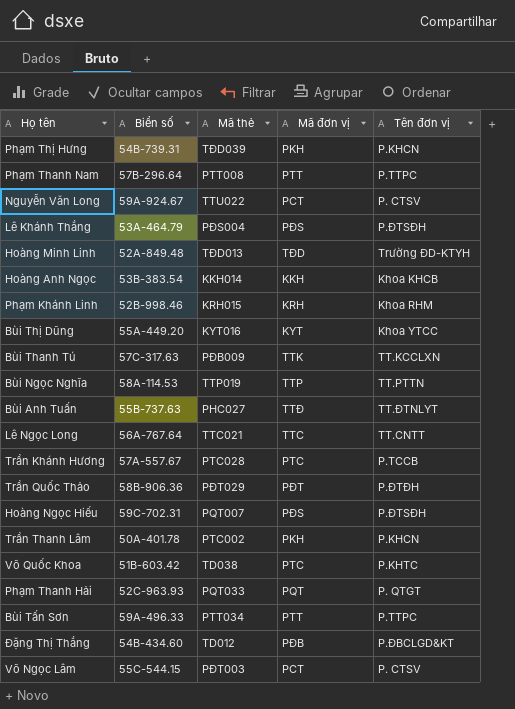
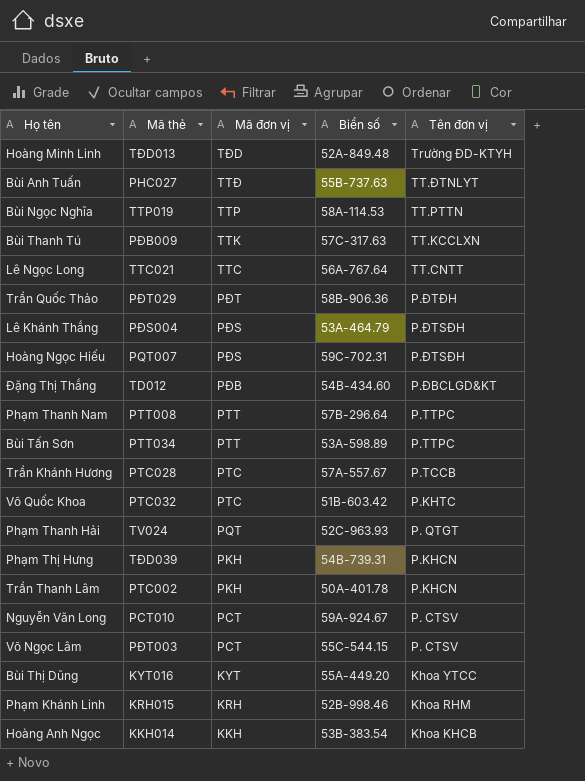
row order: none -> Mã đơn vị descending
column Biển số | position: 2 -> 4
Bùi Tấn Sơn | Biển số: 59A-496.33 -> 53A-598.89
Võ Quốc Khoa | Mã thẻ: TD038 -> PTC032
Phạm Thanh Hải | Mã thẻ: PQT033 -> TV024
Nguyễn Văn Long | Mã thẻ: TTU022 -> PCT010

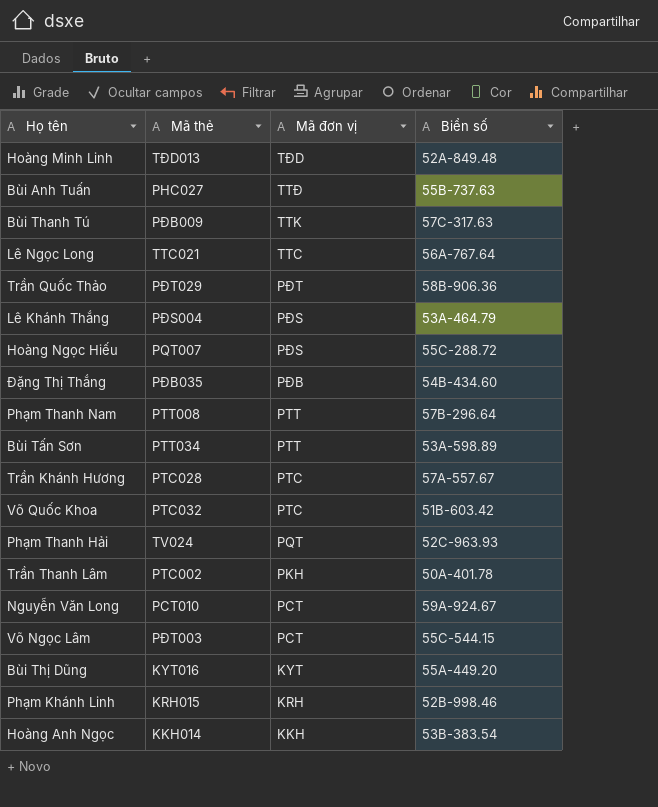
column Tên đơn vị | position: 5 -> none
row Bùi Ngọc Nghĩa: TTP019 | TTP | 58A-114.53 | TT.PTTN -> none
row Phạm Thị Hưng: TĐD039 | PKH | 54B-739.31 | P.KHCN -> none
Hoàng Ngọc Hiếu | Biển số: 59C-702.31 -> 55C-288.72
Đặng Thị Thắng | Mã thẻ: TD012 -> PĐB035

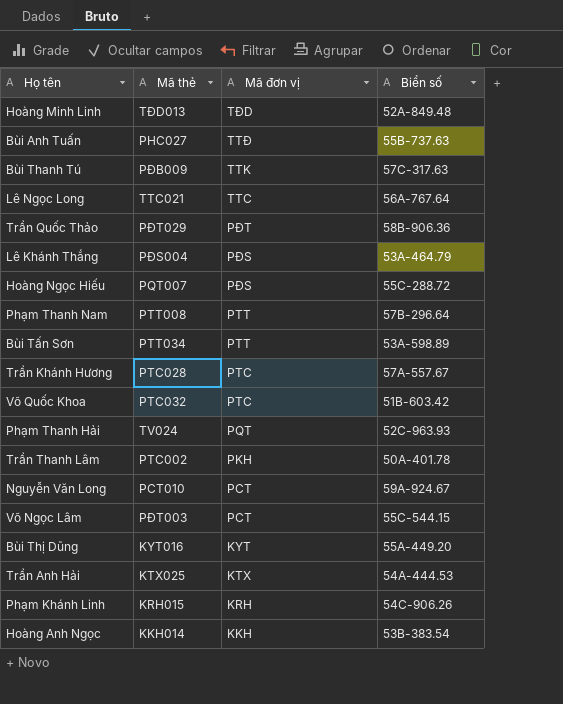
row Đặng Thị Thắng: PĐB035 | PĐB | 54B-434.60 -> none
row Trần Anh Hải: none -> KTX025 | KTX | 54A-444.53
Phạm Khánh Linh | Biển số: 52B-998.46 -> 54C-906.26

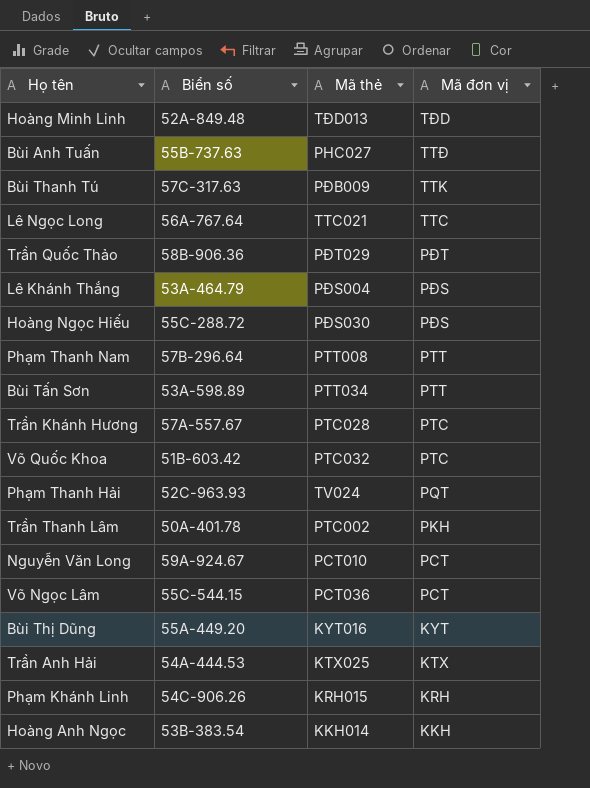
column Biển số | position: 4 -> 2
Hoàng Ngọc Hiếu | Mã thẻ: PQT007 -> PĐS030
Võ Ngọc Lâm | Mã thẻ: PĐT003 -> PCT036

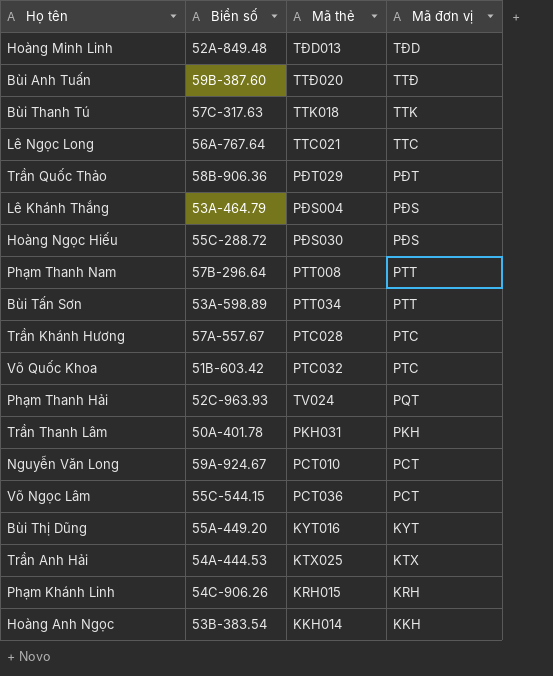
Bùi Anh Tuấn | Biển số: 55B-737.63 -> 59B-387.60
Bùi Anh Tuấn | Mã thẻ: PHC027 -> TTĐ020
Bùi Thanh Tú | Mã thẻ: PĐB009 -> TTK018
Trần Thanh Lâm | Mã thẻ: PTC002 -> PKH031

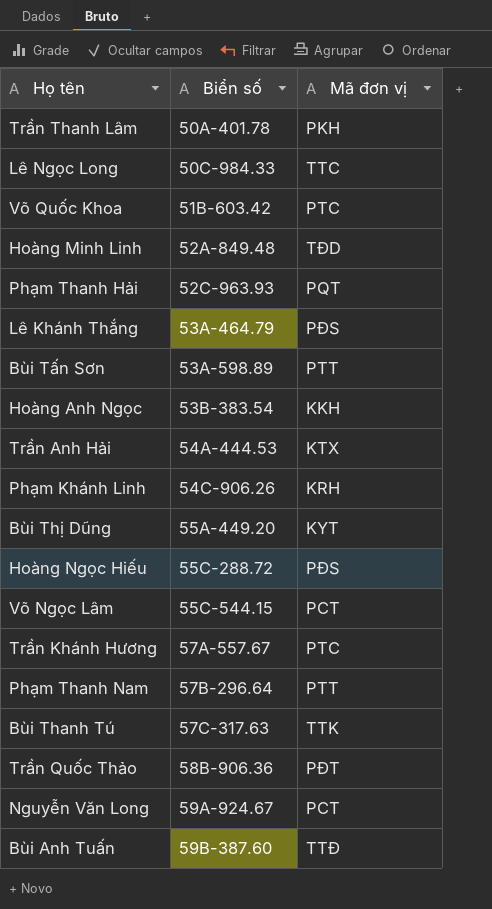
row order: Mã đơn vị descending -> Biển số ascending
column Mã thẻ | position: 3 -> none
Lê Ngọc Long | Biển số: 56A-767.64 -> 50C-984.33

